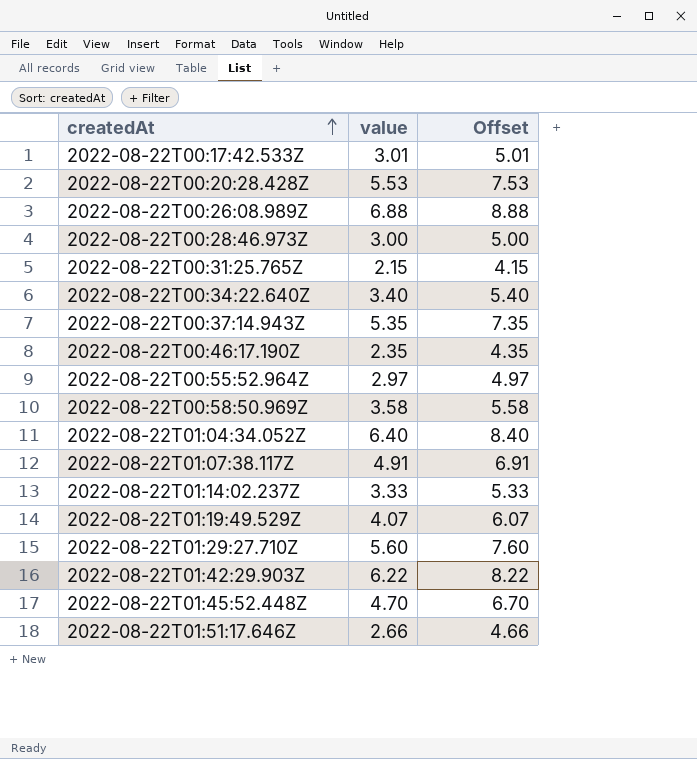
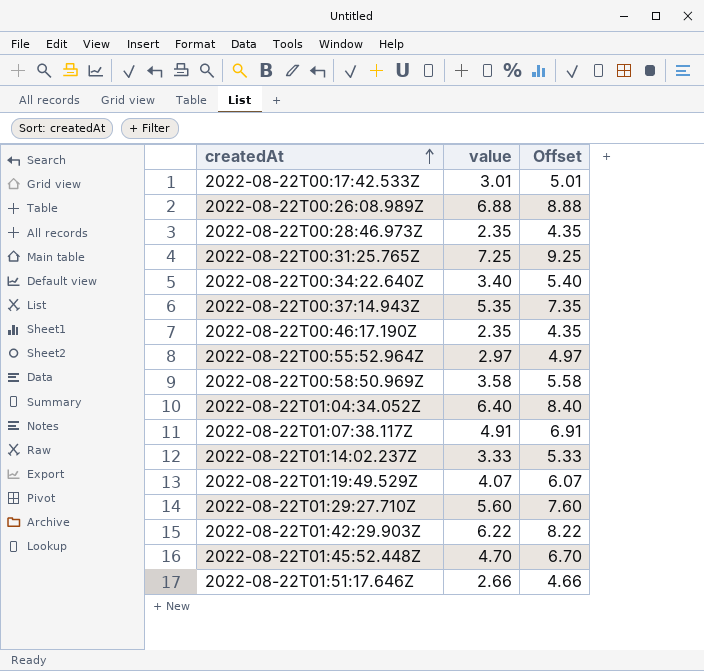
row 2022-08-22T00:20:28.428Z: 5.53 | 7.53 -> none
2022-08-22T00:28:46.973Z | value: 3.00 -> 2.35
2022-08-22T00:28:46.973Z | Offset: 5.00 -> 4.35
2022-08-22T00:31:25.765Z | value: 2.15 -> 7.25
2022-08-22T00:31:25.765Z | Offset: 4.15 -> 9.25

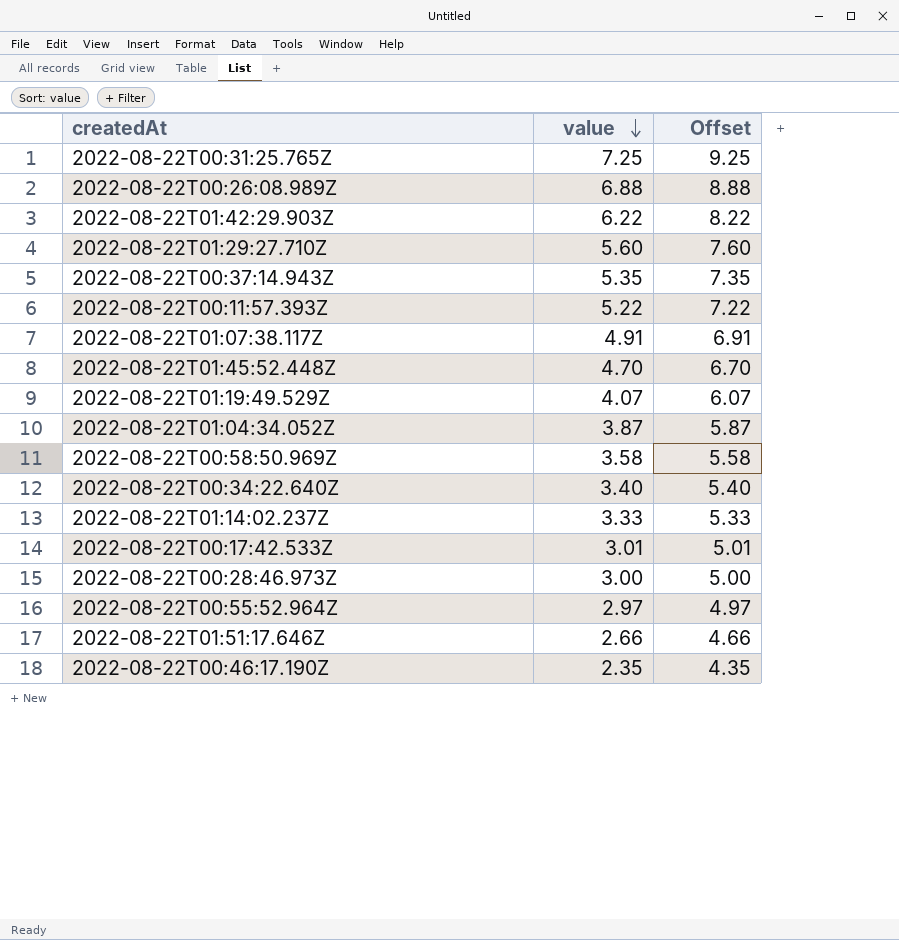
row order: createdAt ascending -> value descending
row 2022-08-22T00:11:57.393Z: none -> 5.22 | 7.22
2022-08-22T01:04:34.052Z | value: 6.40 -> 3.87
2022-08-22T01:04:34.052Z | Offset: 8.40 -> 5.87
2022-08-22T00:28:46.973Z | value: 2.35 -> 3.00
2022-08-22T00:28:46.973Z | Offset: 4.35 -> 5.00

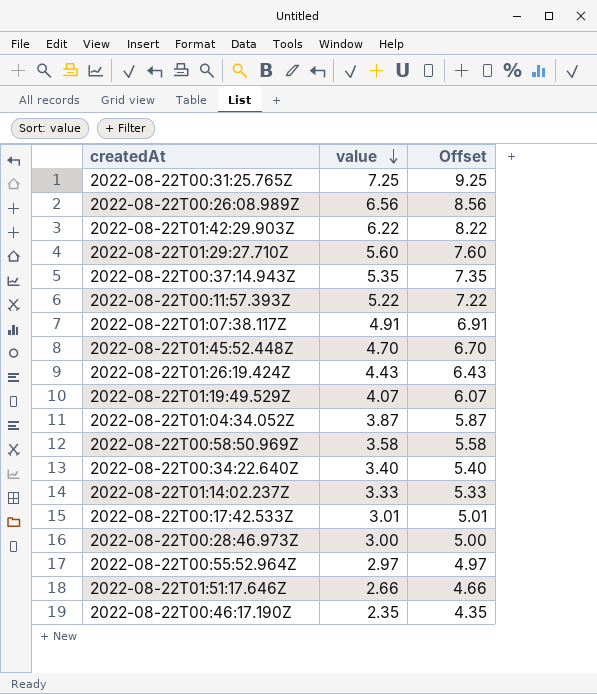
2022-08-22T00:26:08.989Z | value: 6.88 -> 6.56
2022-08-22T00:26:08.989Z | Offset: 8.88 -> 8.56
row 2022-08-22T01:26:19.424Z: none -> 4.43 | 6.43

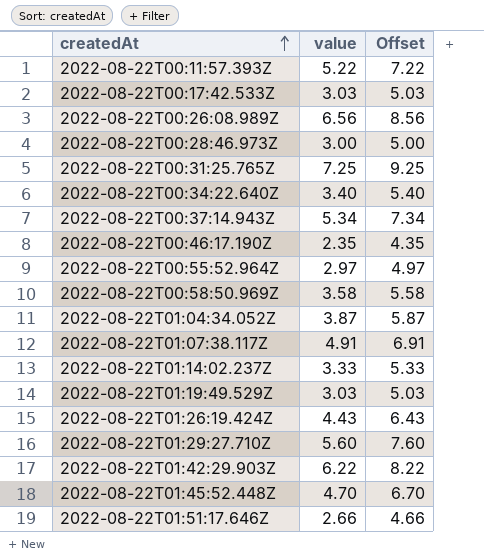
row order: value descending -> createdAt ascending
2022-08-22T00:17:42.533Z | value: 3.01 -> 3.03
2022-08-22T00:17:42.533Z | Offset: 5.01 -> 5.03
2022-08-22T00:37:14.943Z | value: 5.35 -> 5.34
2022-08-22T00:37:14.943Z | Offset: 7.35 -> 7.34
2022-08-22T01:19:49.529Z | value: 4.07 -> 3.03
2022-08-22T01:19:49.529Z | Offset: 6.07 -> 5.03

